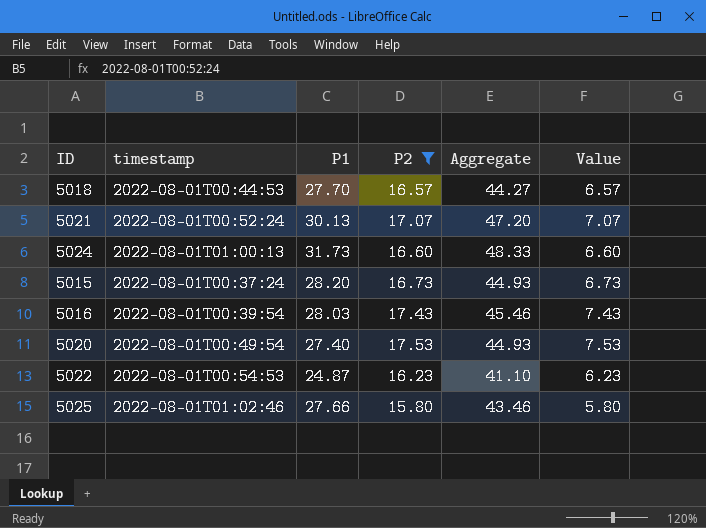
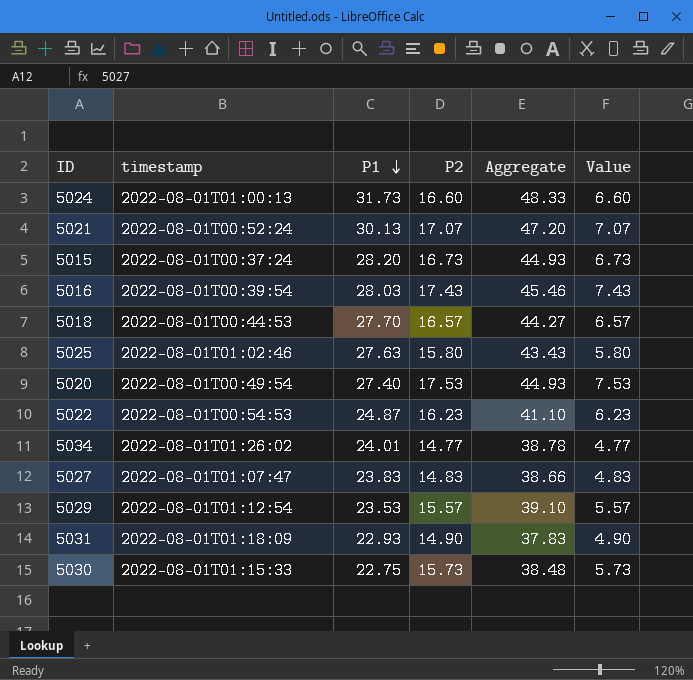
filter: P2 >= 15.80 -> none
row order: none -> P1 descending
5025 | P1: 27.66 -> 27.63
5025 | Aggregate: 43.46 -> 43.43

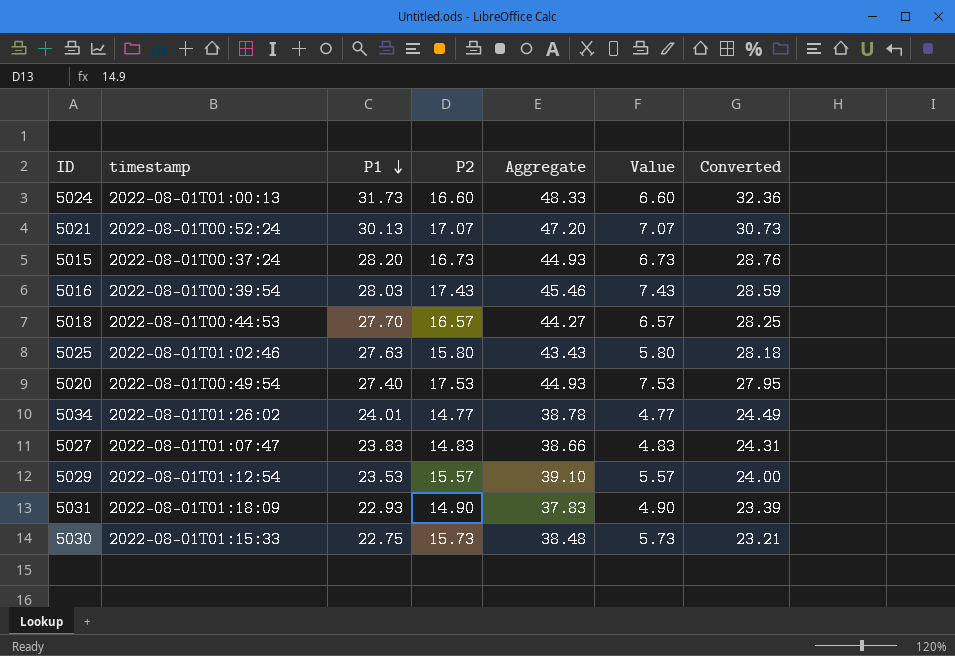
column Converted | formula: none -> [P1] * 1.02
row 5022: 2022-08-01T00:54:53 | 24.87 | 16.23 | 41.10 | 6.23 -> none

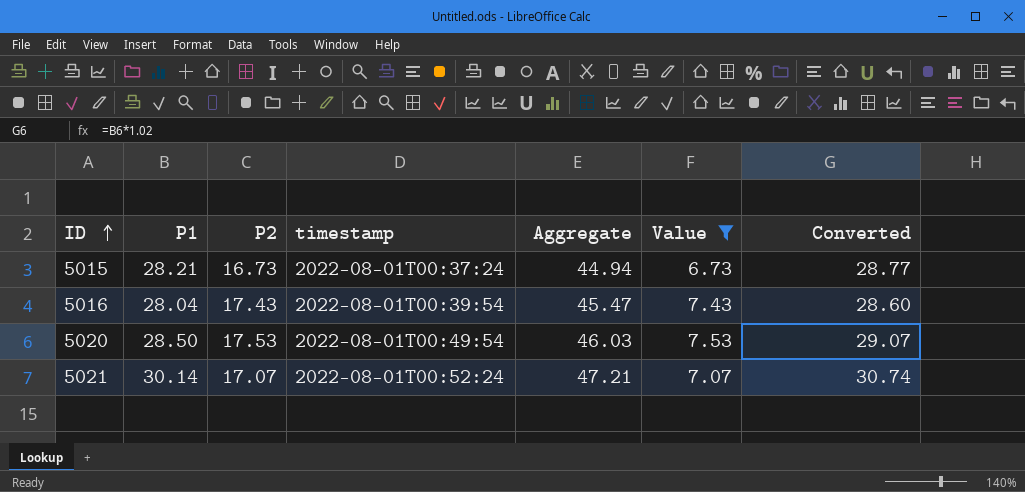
filter: none -> Value >= 6.73
row order: P1 descending -> ID ascending
column timestamp | position: 2 -> 4
5015 | P1: 28.20 -> 28.21
5015 | Aggregate: 44.93 -> 44.94
5015 | Converted: 28.76 -> 28.77
5016 | P1: 28.03 -> 28.04
5016 | Aggregate: 45.46 -> 45.47
5016 | Converted: 28.59 -> 28.60
5020 | P1: 27.40 -> 28.50
5020 | Aggregate: 44.93 -> 46.03
5020 | Converted: 27.95 -> 29.07
5021 | P1: 30.13 -> 30.14
5021 | Aggregate: 47.20 -> 47.21
5021 | Converted: 30.73 -> 30.74

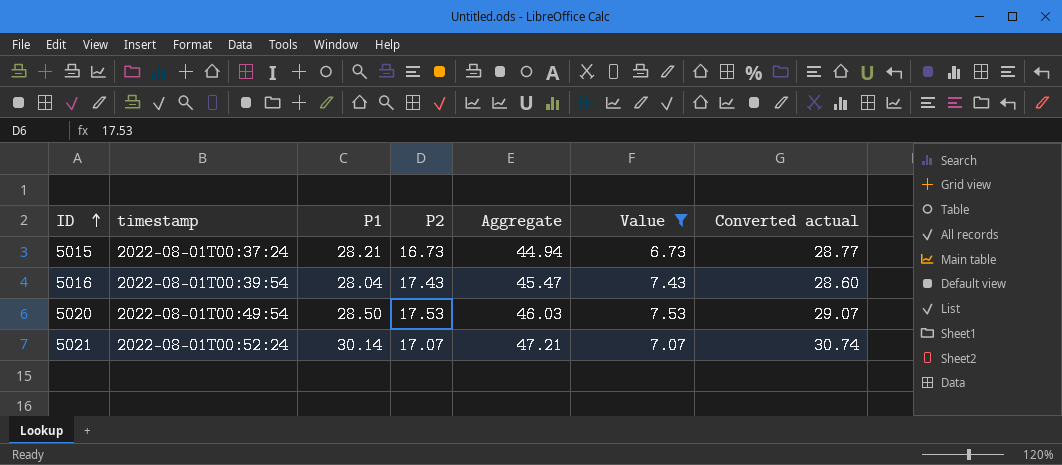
column timestamp | position: 4 -> 2
column name: Converted -> Converted actual

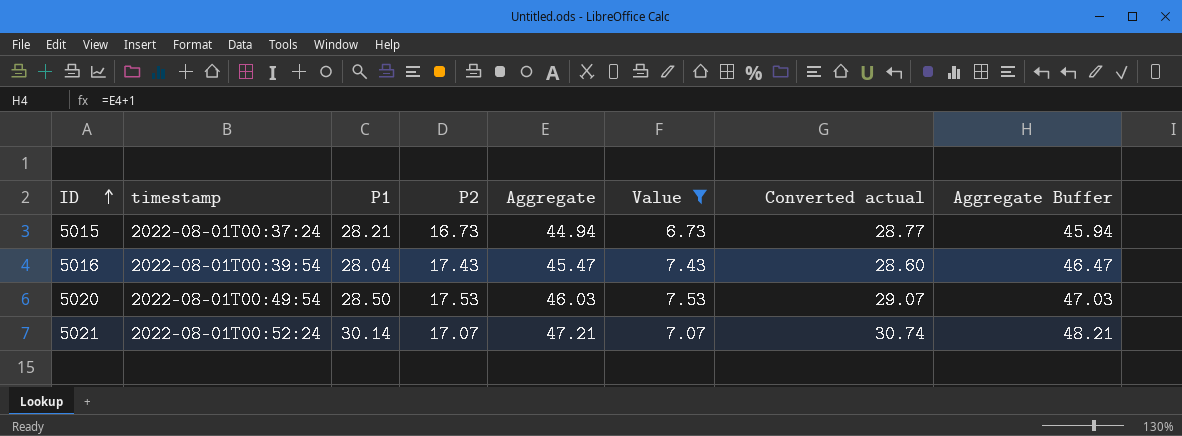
column Aggregate Buffer | formula: none -> [Aggregate] + 1

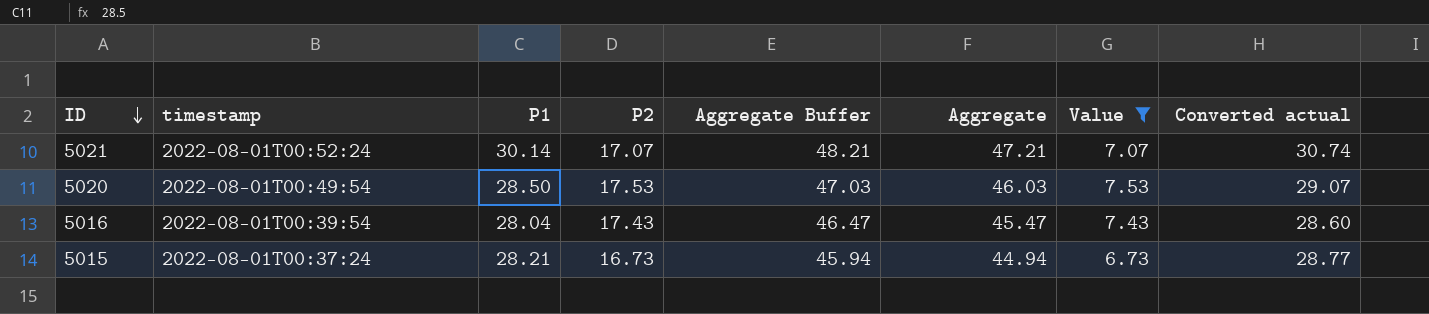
row order: ID ascending -> ID descending
column Aggregate Buffer | position: 8 -> 5

